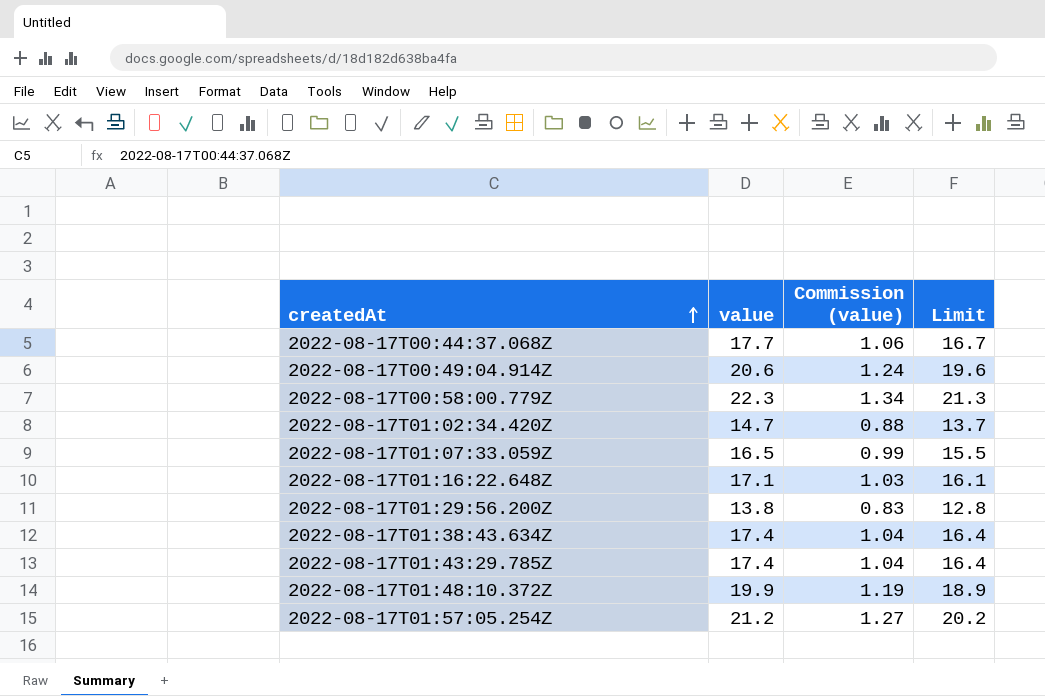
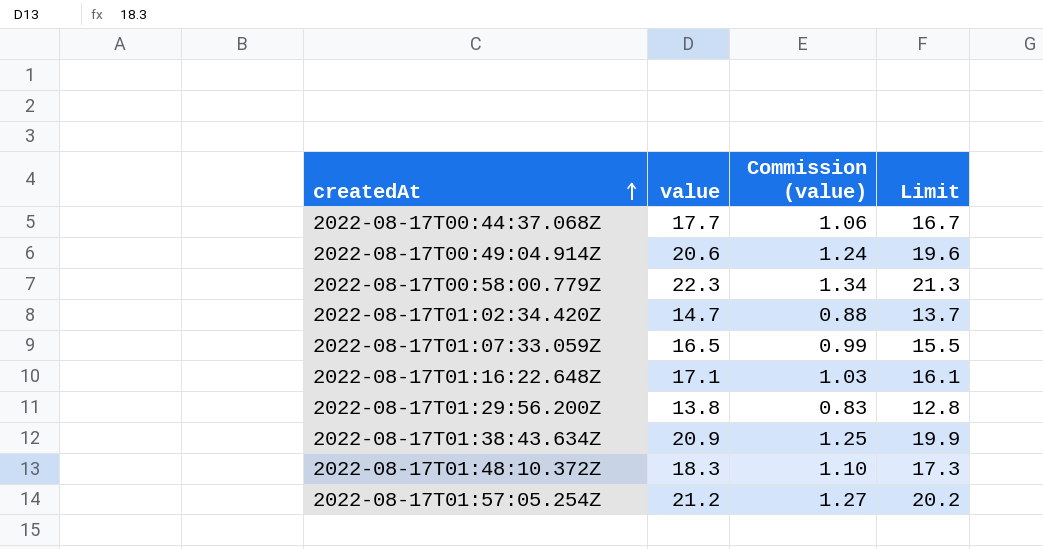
row 2022-08-17T01:43:29.785Z: 17.4 | 1.04 | 16.4 -> none
2022-08-17T01:38:43.634Z | value: 17.4 -> 20.9
2022-08-17T01:38:43.634Z | Commission (value): 1.04 -> 1.25
2022-08-17T01:38:43.634Z | Limit: 16.4 -> 19.9
2022-08-17T01:48:10.372Z | value: 19.9 -> 18.3
2022-08-17T01:48:10.372Z | Commission (value): 1.19 -> 1.10
2022-08-17T01:48:10.372Z | Limit: 18.9 -> 17.3

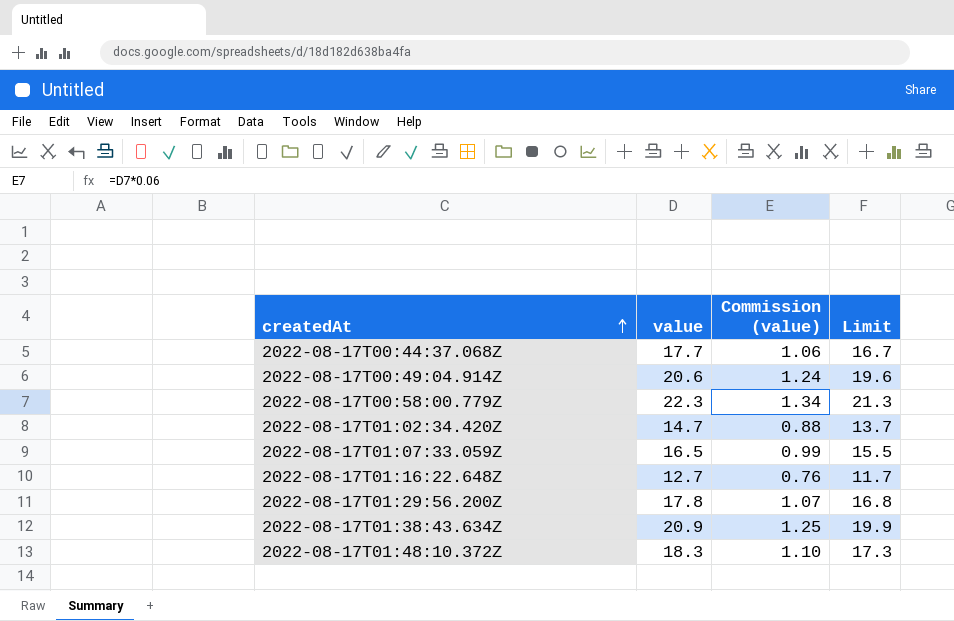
row 2022-08-17T01:57:05.254Z: 21.2 | 1.27 | 20.2 -> none
2022-08-17T01:16:22.648Z | value: 17.1 -> 12.7
2022-08-17T01:16:22.648Z | Commission (value): 1.03 -> 0.76
2022-08-17T01:16:22.648Z | Limit: 16.1 -> 11.7
2022-08-17T01:29:56.200Z | value: 13.8 -> 17.8
2022-08-17T01:29:56.200Z | Commission (value): 0.83 -> 1.07
2022-08-17T01:29:56.200Z | Limit: 12.8 -> 16.8

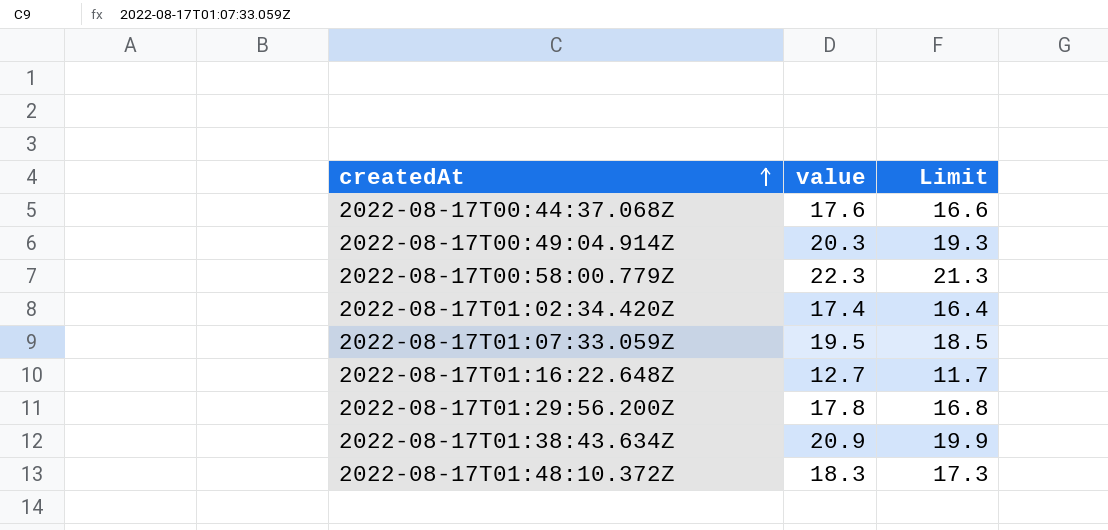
column Commission (value) | formula: [value] * 0.06 -> none
2022-08-17T00:44:37.068Z | value: 17.7 -> 17.6
2022-08-17T00:44:37.068Z | Limit: 16.7 -> 16.6
2022-08-17T00:49:04.914Z | value: 20.6 -> 20.3
2022-08-17T00:49:04.914Z | Limit: 19.6 -> 19.3
2022-08-17T01:02:34.420Z | value: 14.7 -> 17.4
2022-08-17T01:02:34.420Z | Limit: 13.7 -> 16.4
2022-08-17T01:07:33.059Z | value: 16.5 -> 19.5
2022-08-17T01:07:33.059Z | Limit: 15.5 -> 18.5

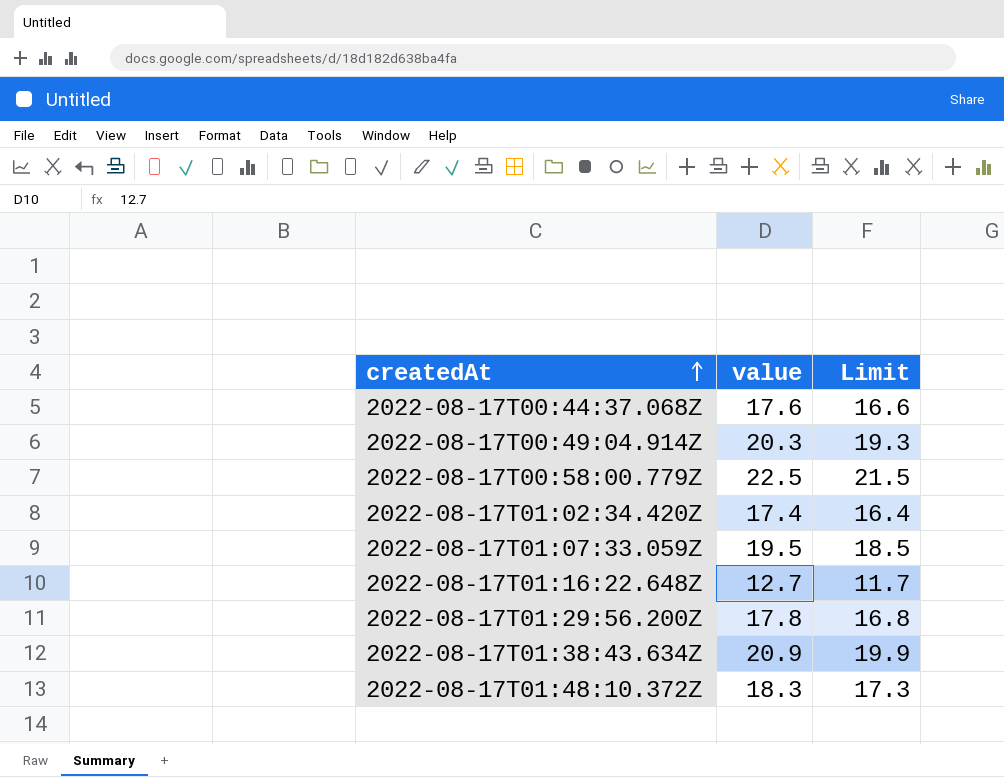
2022-08-17T00:58:00.779Z | value: 22.3 -> 22.5
2022-08-17T00:58:00.779Z | Limit: 21.3 -> 21.5

